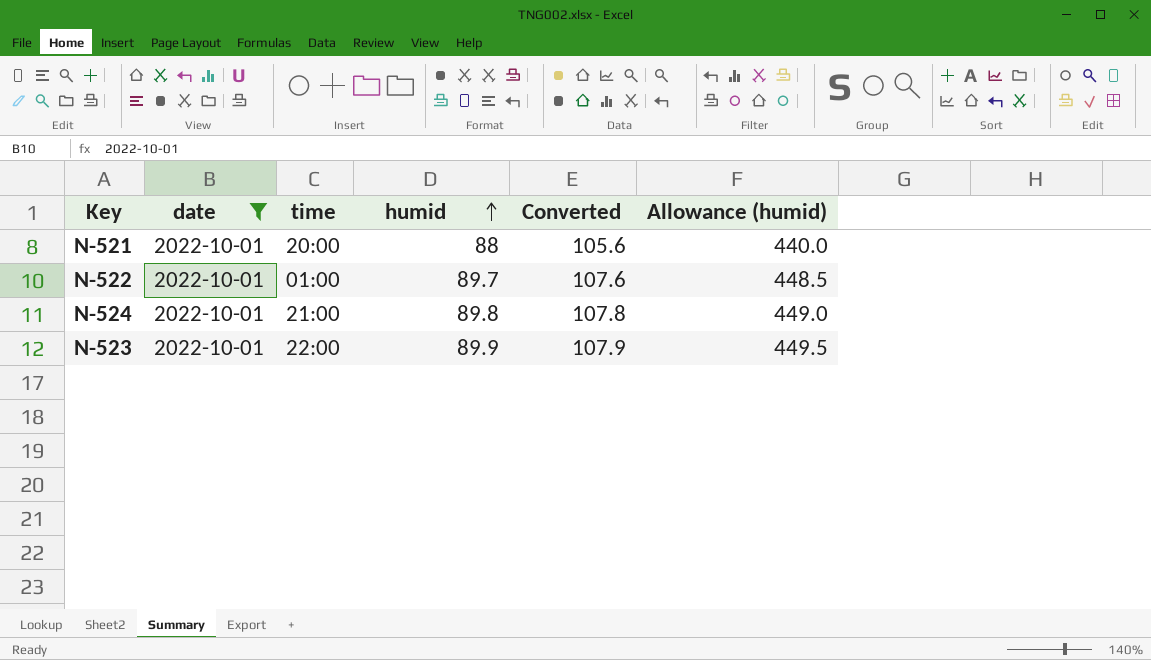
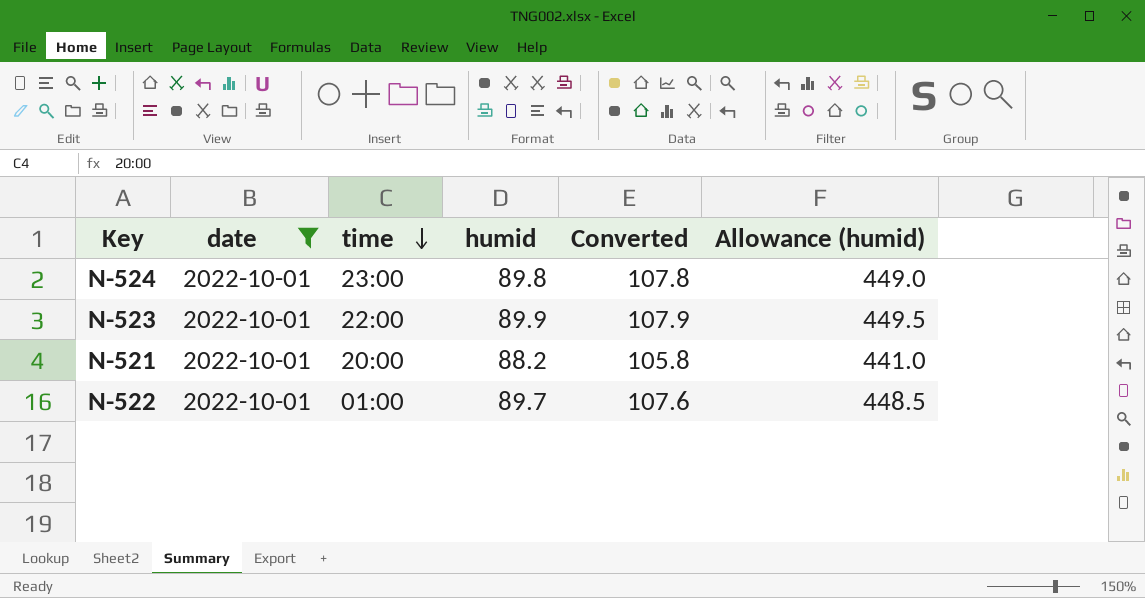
row order: humid ascending -> time descending
N-524 | time: 21:00 -> 23:00
N-521 | humid: 88 -> 88.2
N-521 | Converted: 105.6 -> 105.8
N-521 | Allowance (humid): 440.0 -> 441.0

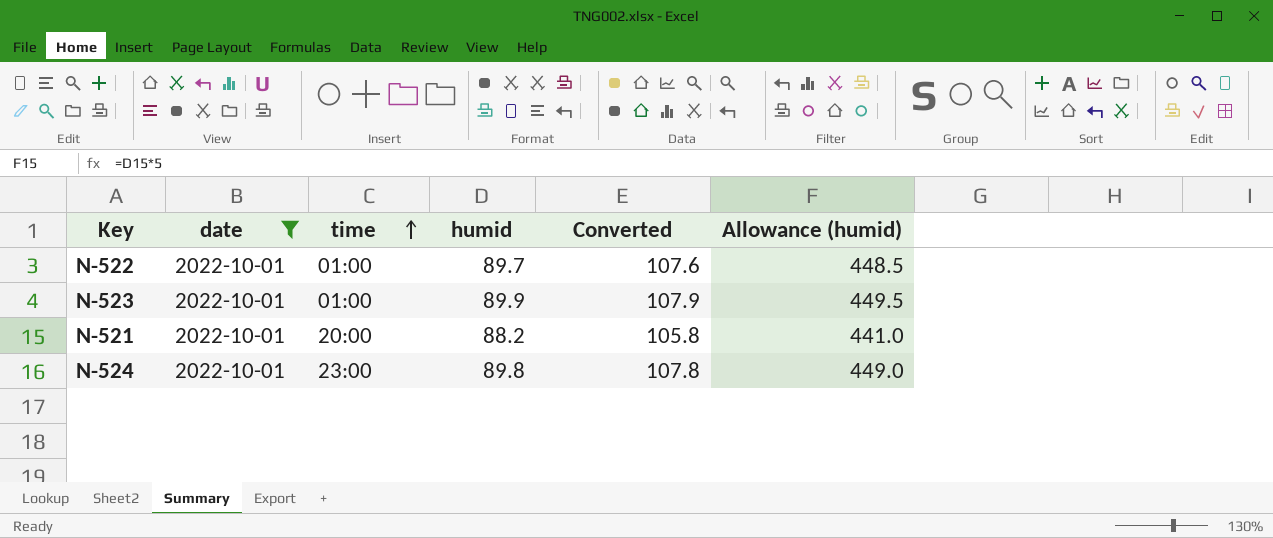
row order: time descending -> time ascending
N-523 | time: 22:00 -> 01:00

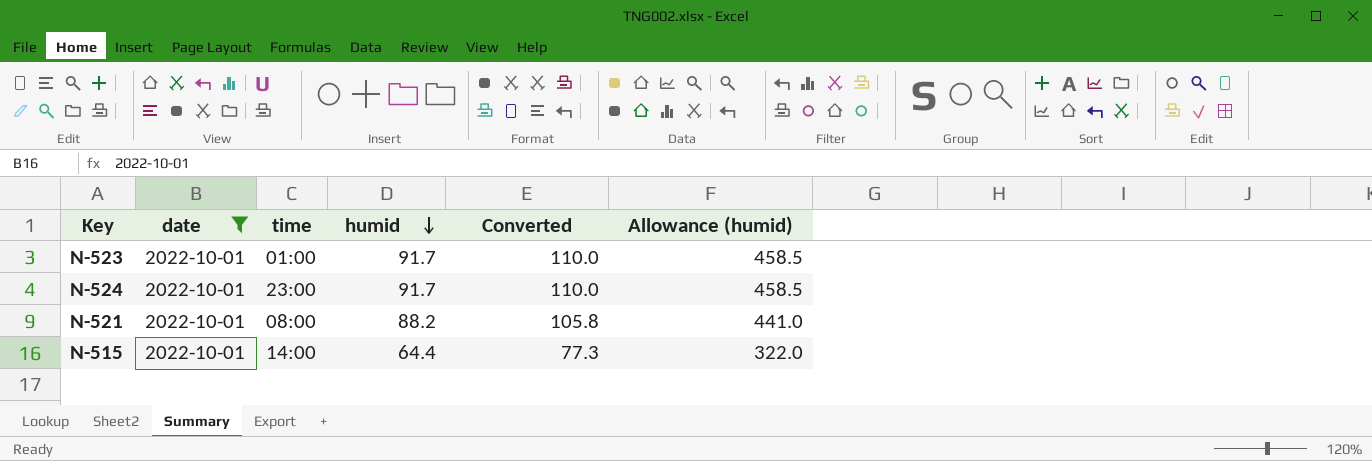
row order: time ascending -> humid descending
row N-522: 2022-10-01 | 01:00 | 89.7 | 107.6 | 448.5 -> none
N-523 | humid: 89.9 -> 91.7
N-523 | Converted: 107.9 -> 110.0
N-523 | Allowance (humid): 449.5 -> 458.5
N-524 | humid: 89.8 -> 91.7
N-524 | Converted: 107.8 -> 110.0
N-524 | Allowance (humid): 449.0 -> 458.5
N-521 | time: 20:00 -> 08:00
row N-515: none -> 2022-10-01 | 14:00 | 64.4 | 77.3 | 322.0

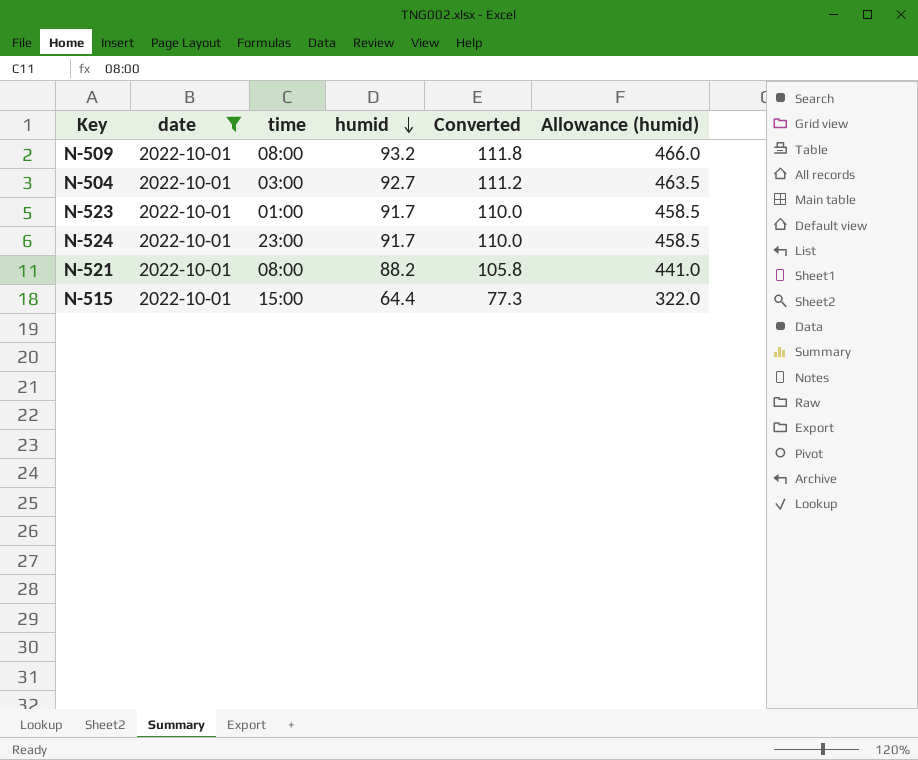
row N-509: none -> 2022-10-01 | 08:00 | 93.2 | 111.8 | 466.0
row N-504: none -> 2022-10-01 | 03:00 | 92.7 | 111.2 | 463.5
N-515 | time: 14:00 -> 15:00

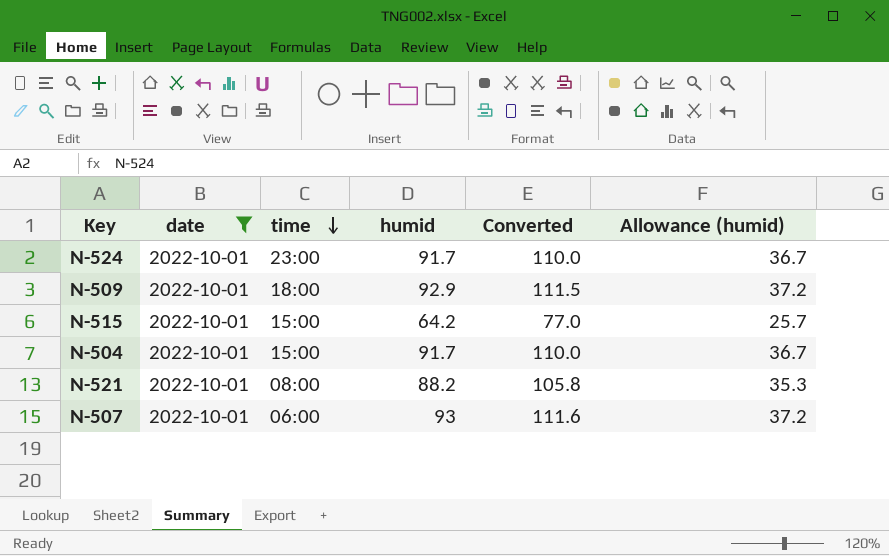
row order: humid descending -> time descending
column Allowance (humid) | formula: [humid] * 5 -> [humid] * 0.4
row N-523: 2022-10-01 | 01:00 | 91.7 | 110.0 | 458.5 -> none
N-509 | time: 08:00 -> 18:00
N-509 | humid: 93.2 -> 92.9
N-509 | Converted: 111.8 -> 111.5
N-515 | humid: 64.4 -> 64.2
N-515 | Converted: 77.3 -> 77.0
N-504 | time: 03:00 -> 15:00
N-504 | humid: 92.7 -> 91.7
N-504 | Converted: 111.2 -> 110.0
row N-507: none -> 2022-10-01 | 06:00 | 93 | 111.6 | 37.2

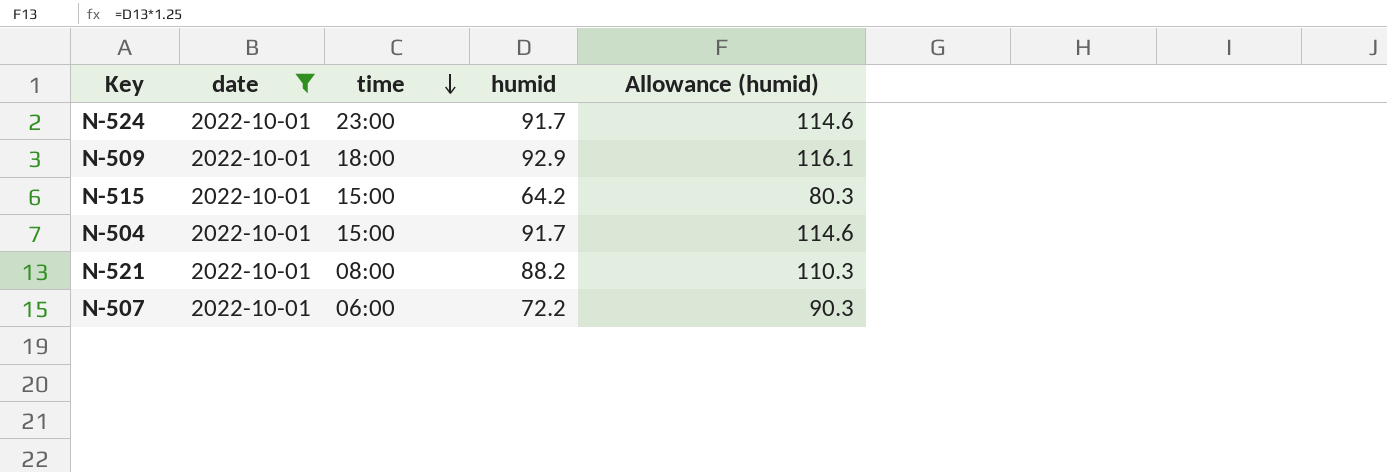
column Converted | formula: [humid] * 1.2 -> none
column Allowance (humid) | formula: [humid] * 0.4 -> [humid] * 1.25
N-507 | humid: 93 -> 72.2

